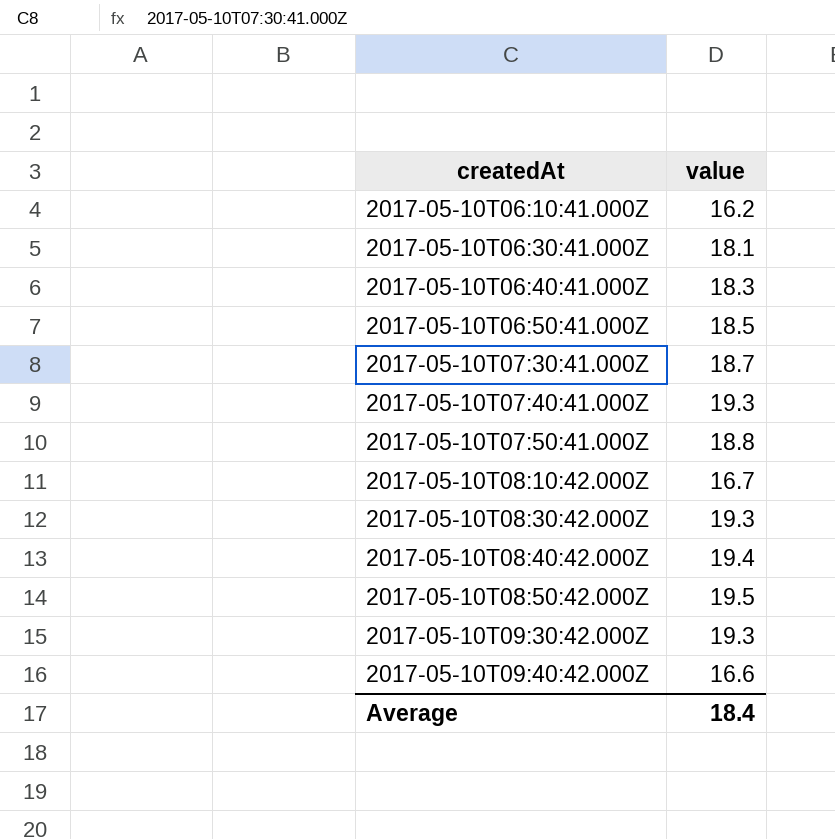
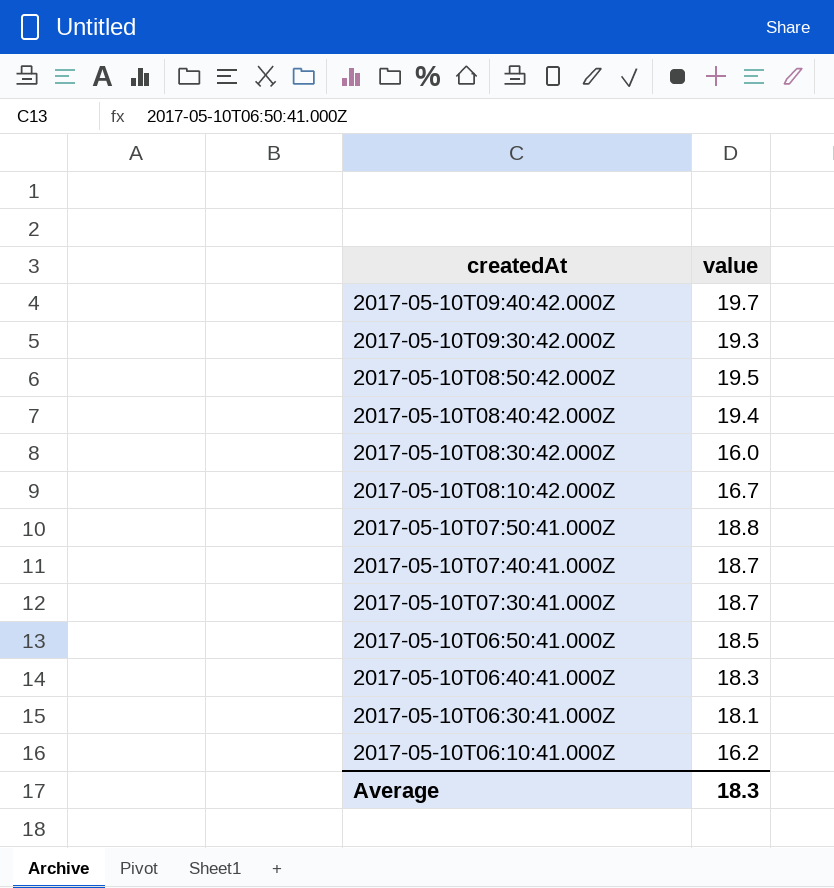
row order: createdAt ascending -> createdAt descending
2017-05-10T09:40:42.000Z | value: 16.6 -> 19.7
2017-05-10T08:30:42.000Z | value: 19.3 -> 16.0
2017-05-10T07:40:41.000Z | value: 19.3 -> 18.7
Average | value: 18.4 -> 18.3

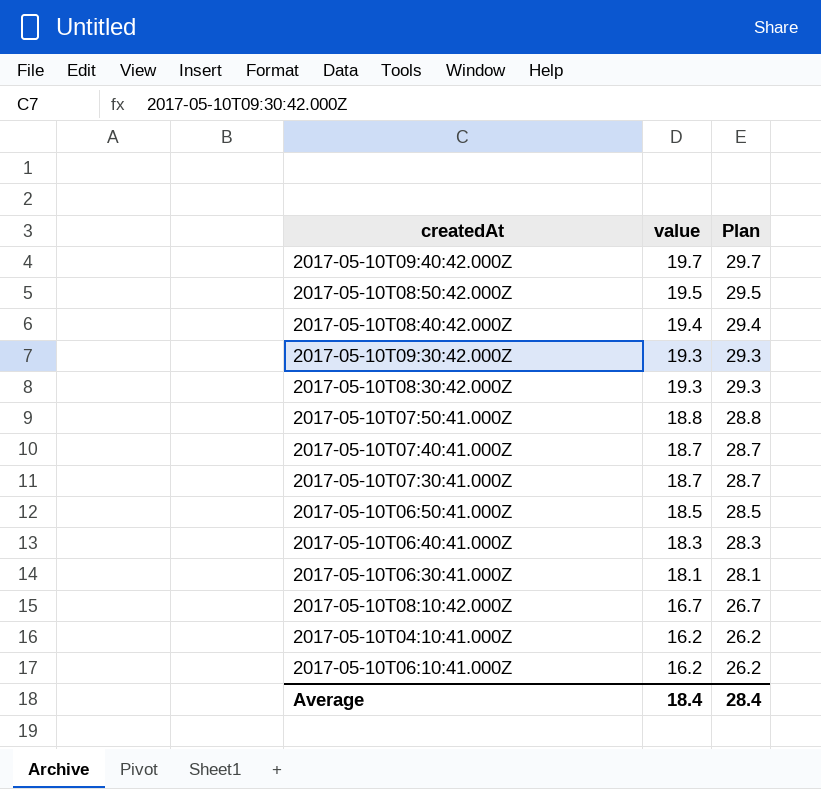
row order: createdAt descending -> value descending
column Plan | formula: none -> [value] + 10
2017-05-10T08:30:42.000Z | value: 16.0 -> 19.3
row 2017-05-10T04:10:41.000Z: none -> 16.2 | 26.2
Average | value: 18.3 -> 18.4

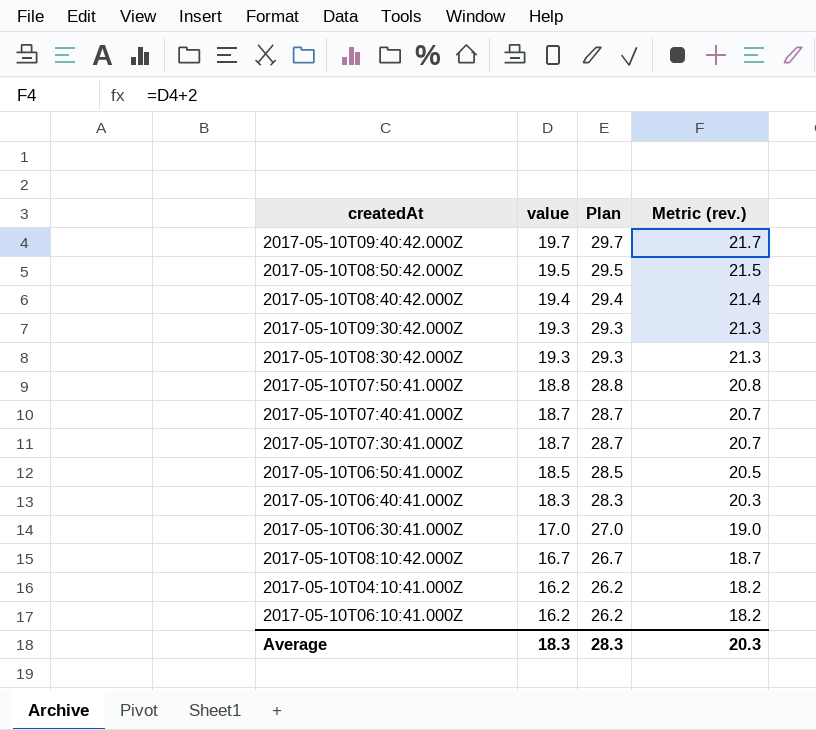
column Metric (rev.) | formula: none -> [value] + 2
2017-05-10T06:30:41.000Z | value: 18.1 -> 17.0
2017-05-10T06:30:41.000Z | Plan: 28.1 -> 27.0
Average | value: 18.4 -> 18.3
Average | Plan: 28.4 -> 28.3

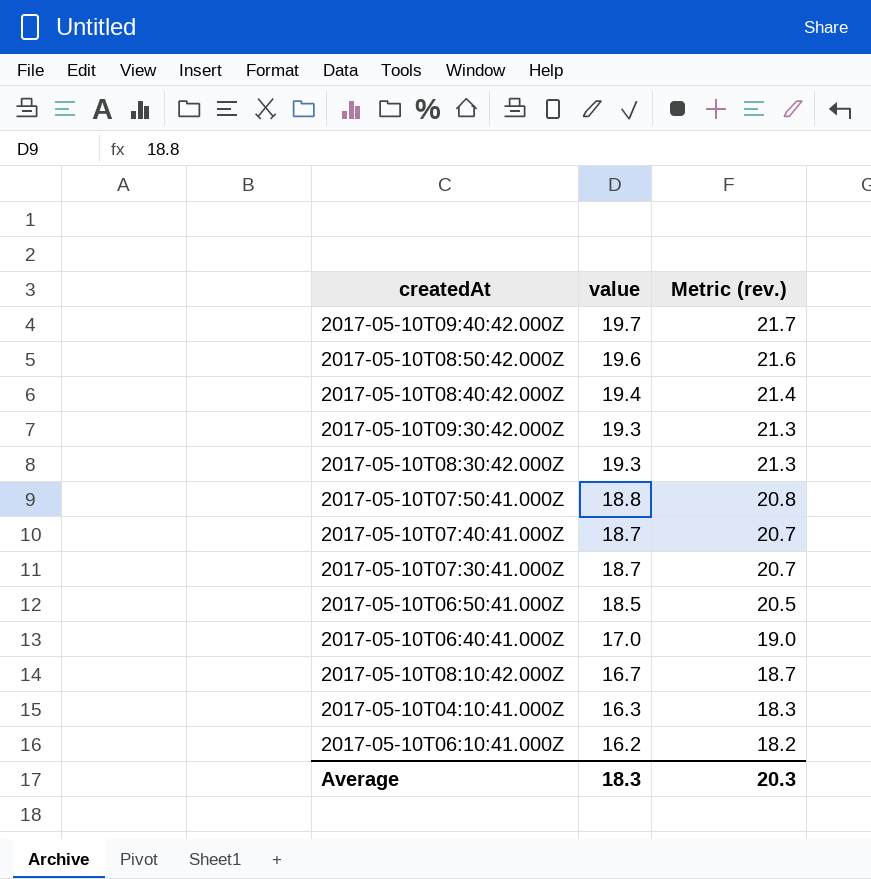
column Plan | formula: [value] + 10 -> none
row 2017-05-10T06:30:41.000Z: 17.0 | 27.0 | 19.0 -> none
2017-05-10T08:50:42.000Z | value: 19.5 -> 19.6
2017-05-10T08:50:42.000Z | Metric (rev.): 21.5 -> 21.6
2017-05-10T06:40:41.000Z | value: 18.3 -> 17.0
2017-05-10T06:40:41.000Z | Metric (rev.): 20.3 -> 19.0
2017-05-10T04:10:41.000Z | value: 16.2 -> 16.3
2017-05-10T04:10:41.000Z | Metric (rev.): 18.2 -> 18.3

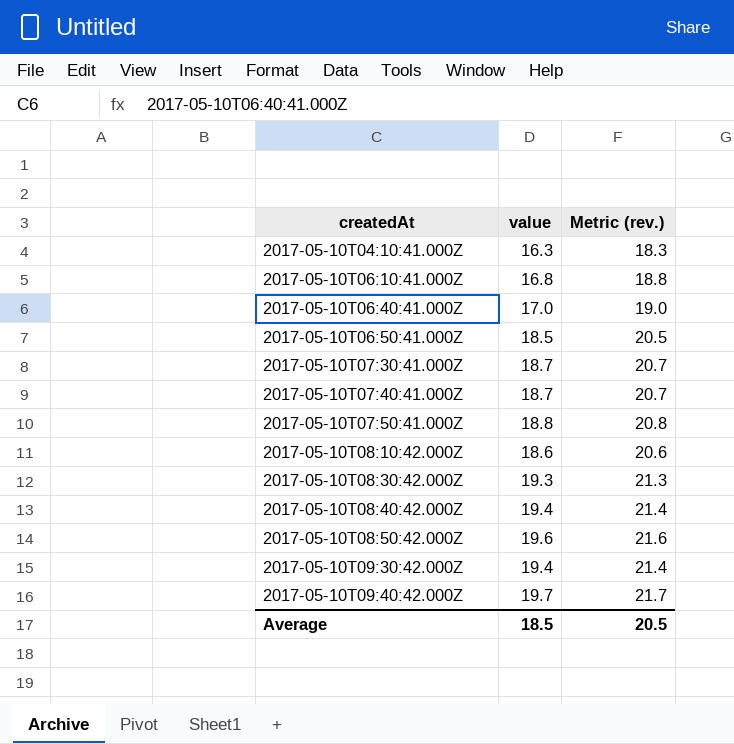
row order: value descending -> createdAt ascending
2017-05-10T06:10:41.000Z | value: 16.2 -> 16.8
2017-05-10T06:10:41.000Z | Metric (rev.): 18.2 -> 18.8
2017-05-10T08:10:42.000Z | value: 16.7 -> 18.6
2017-05-10T08:10:42.000Z | Metric (rev.): 18.7 -> 20.6
2017-05-10T09:30:42.000Z | value: 19.3 -> 19.4
2017-05-10T09:30:42.000Z | Metric (rev.): 21.3 -> 21.4
Average | value: 18.3 -> 18.5
Average | Metric (rev.): 20.3 -> 20.5

